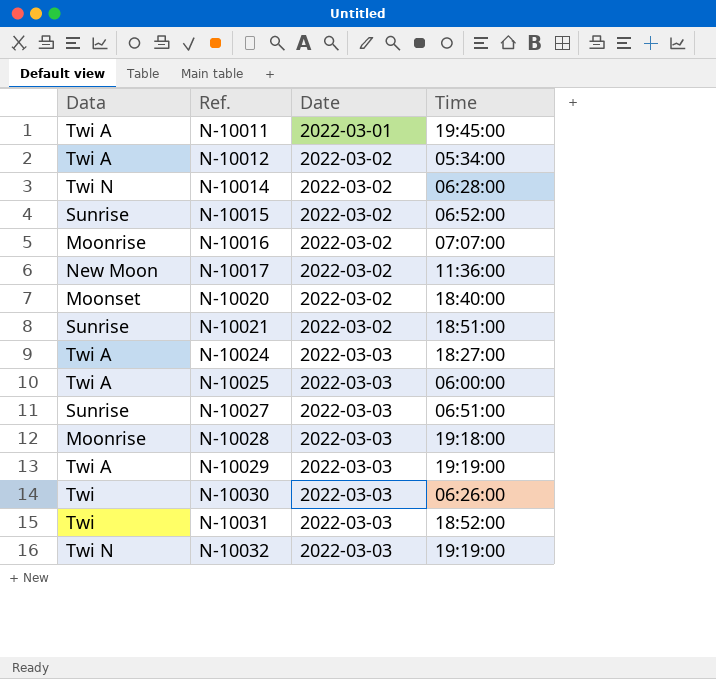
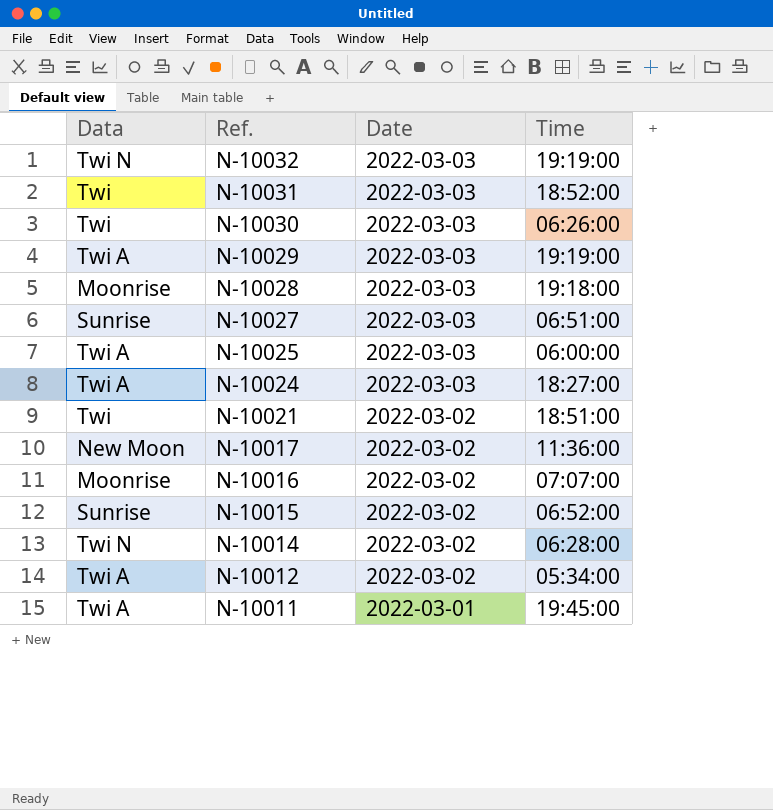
row order: Ref. ascending -> Ref. descending
row N-10020: Moonset | 2022-03-02 | 18:40:00 -> none
N-10021 | Data: Sunrise -> Twi

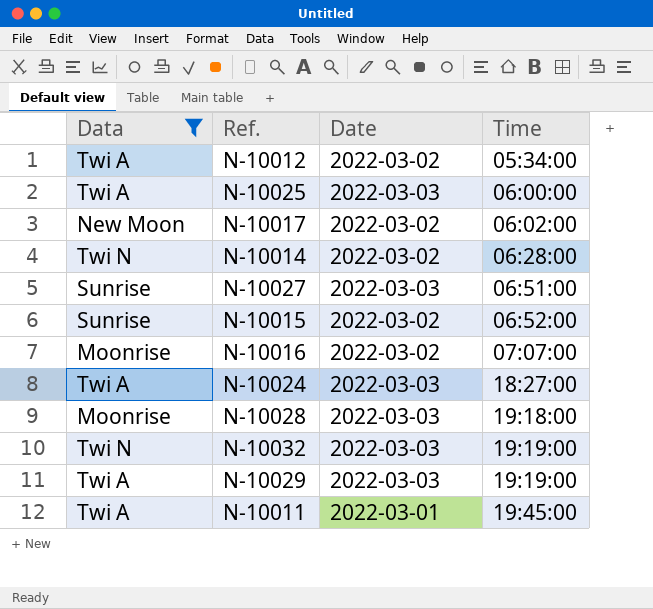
filter: none -> Data != Twi
row order: Ref. descending -> Time ascending
N-10017 | Time: 11:36:00 -> 06:02:00

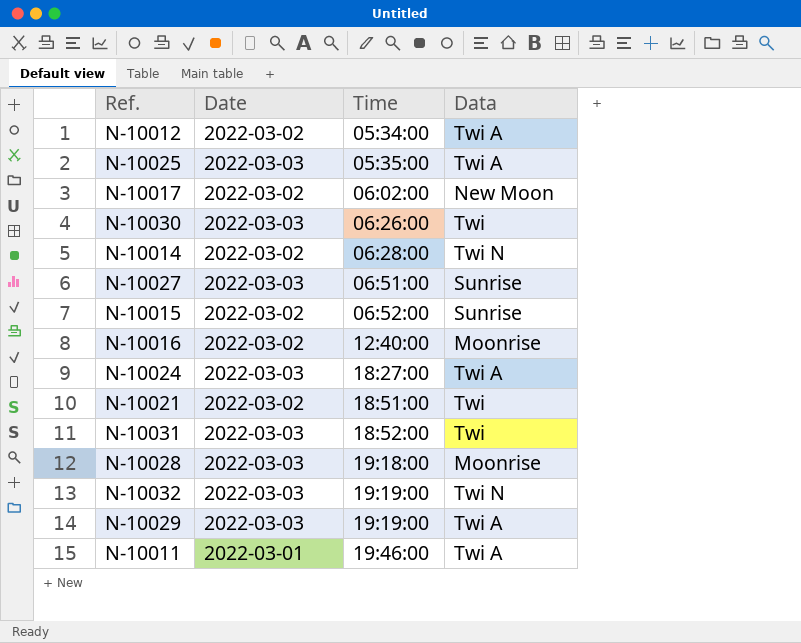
filter: Data != Twi -> none
column Data | position: 1 -> 4
N-10025 | Time: 06:00:00 -> 05:35:00
N-10016 | Time: 07:07:00 -> 12:40:00
N-10011 | Time: 19:45:00 -> 19:46:00

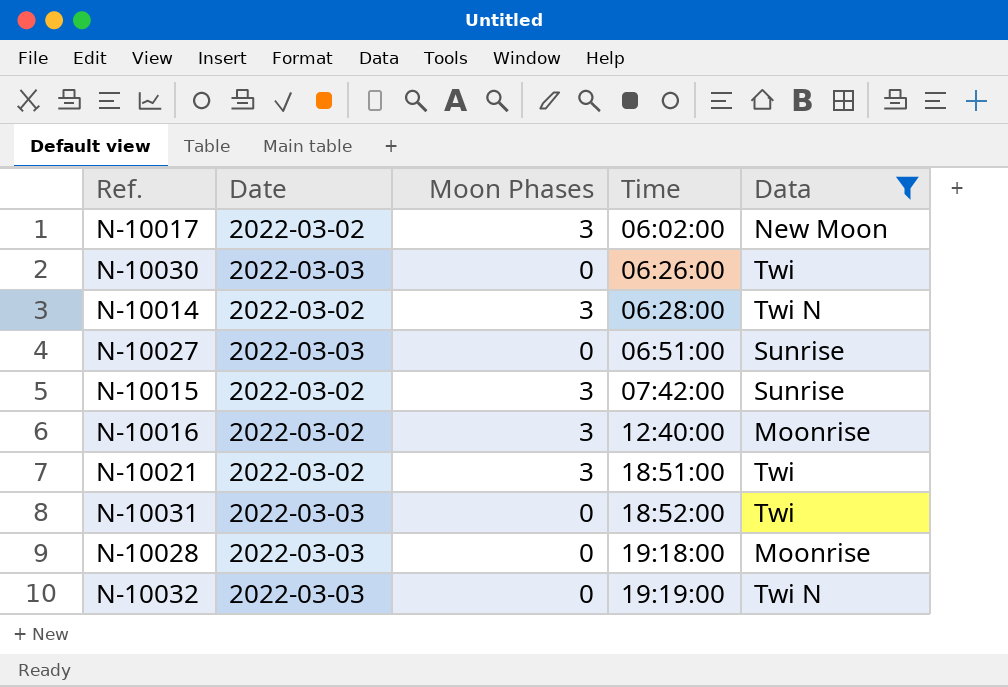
filter: none -> Data != Twi A
column Moon Phases | position: none -> 3
N-10015 | Time: 06:52:00 -> 07:42:00

